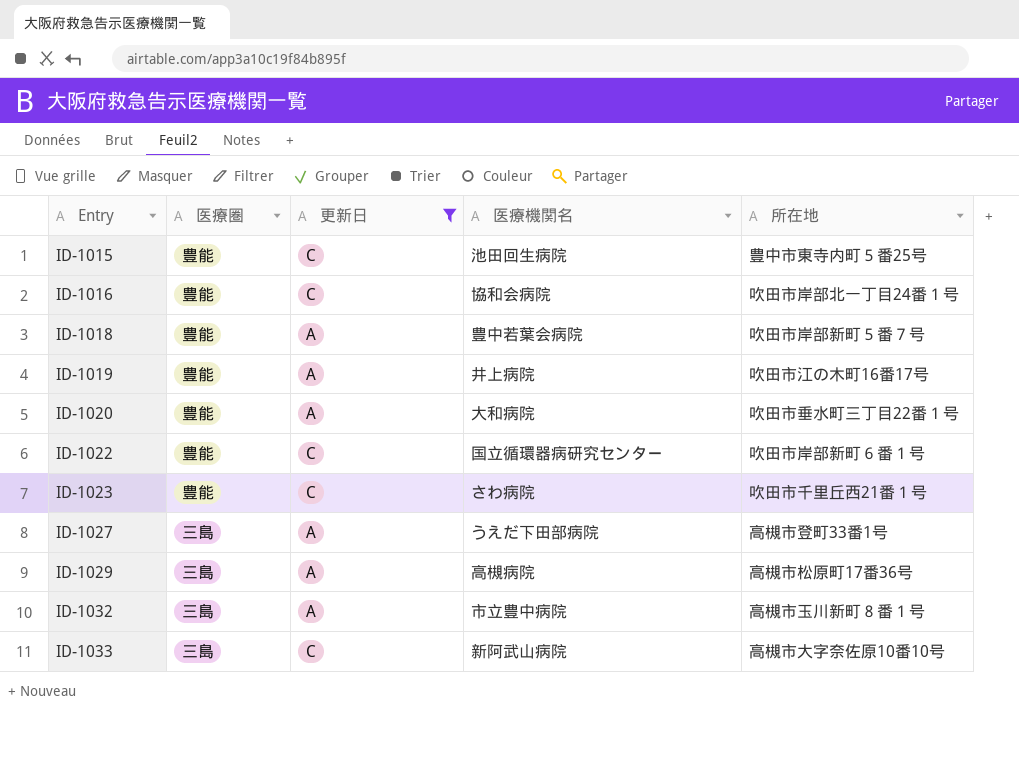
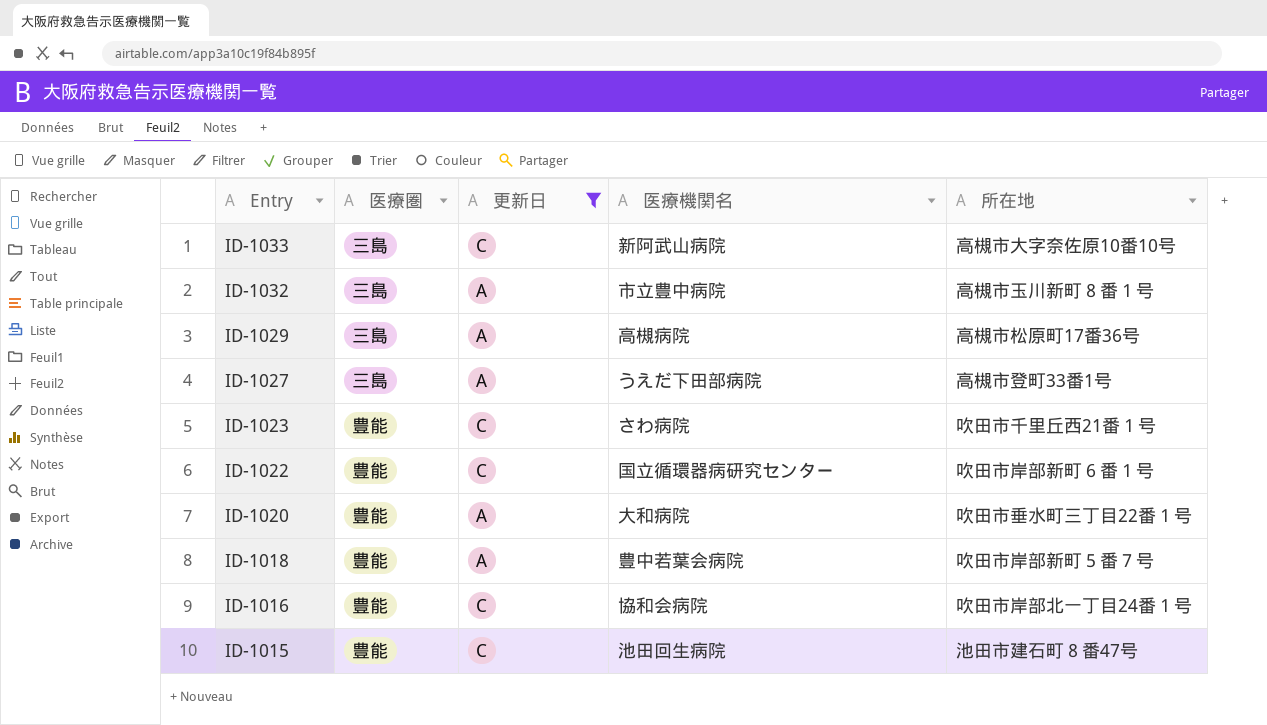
row order: Entry ascending -> Entry descending
row ID-1019: 豊能 | A | 井上病院 | 吹田市江の木町16番17号 -> none
ID-1015 | 所在地: 豊中市東寺内町５番25号 -> 池田市建石町８番47号

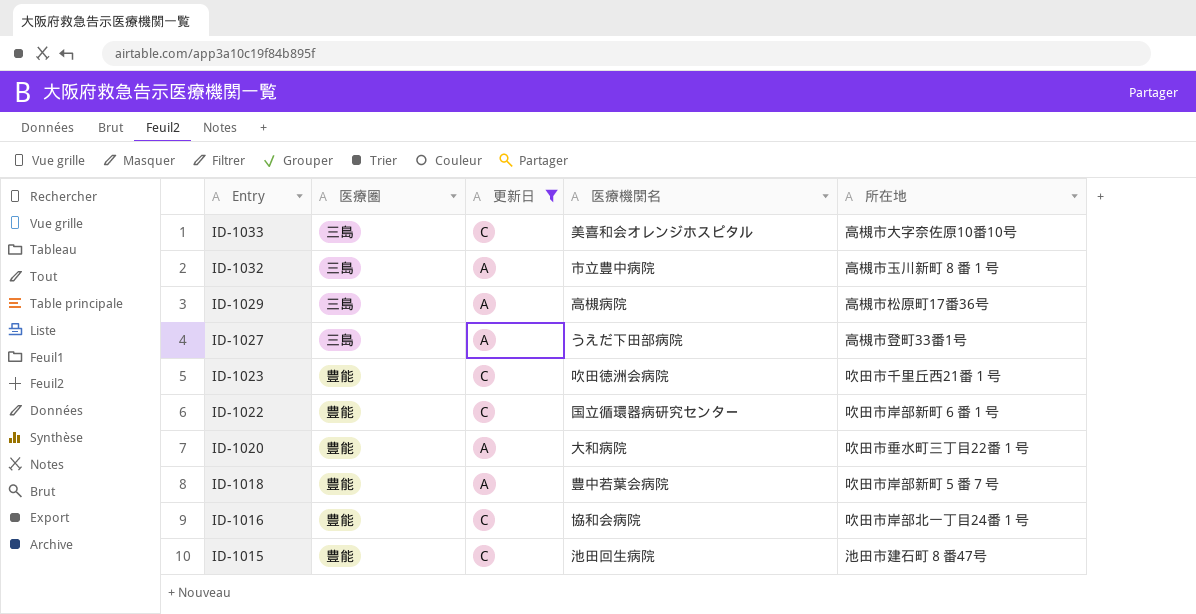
ID-1033 | 医療機関名: 新阿武山病院 -> 美喜和会オレンジホスピタル
ID-1023 | 医療機関名: さわ病院 -> 吹田徳洲会病院

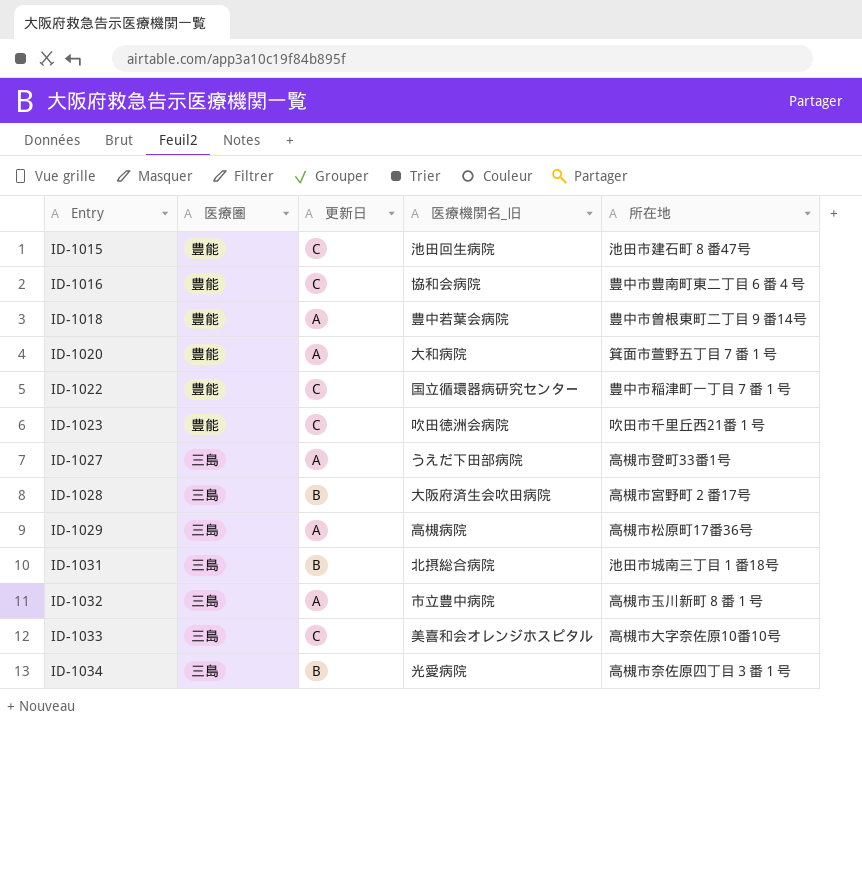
filter: 更新日 != B -> none
row order: Entry descending -> Entry ascending
column name: 医療機関名 -> 医療機関名_旧
ID-1016 | 所在地: 吹田市岸部北一丁目24番１号 -> 豊中市豊南町東二丁目６番４号
ID-1018 | 所在地: 吹田市岸部新町５番７号 -> 豊中市曽根東町二丁目９番14号
ID-1020 | 所在地: 吹田市垂水町三丁目22番１号 -> 箕面市萱野五丁目７番１号
ID-1022 | 所在地: 吹田市岸部新町６番１号 -> 豊中市稲津町一丁目７番１号

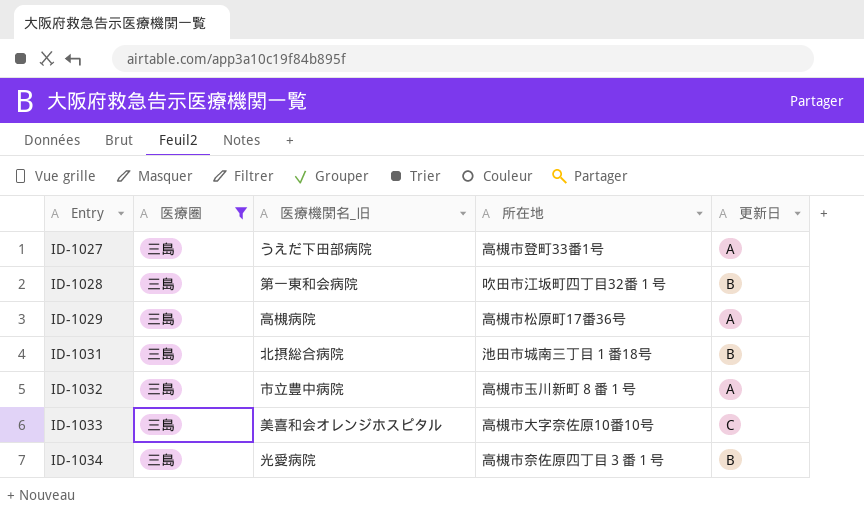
filter: none -> 医療圏 = 三島
column 更新日 | position: 3 -> 5
ID-1028 | 医療機関名_旧: 大阪府済生会吹田病院 -> 第一東和会病院
ID-1028 | 所在地: 高槻市宮野町２番17号 -> 吹田市江坂町四丁目32番１号

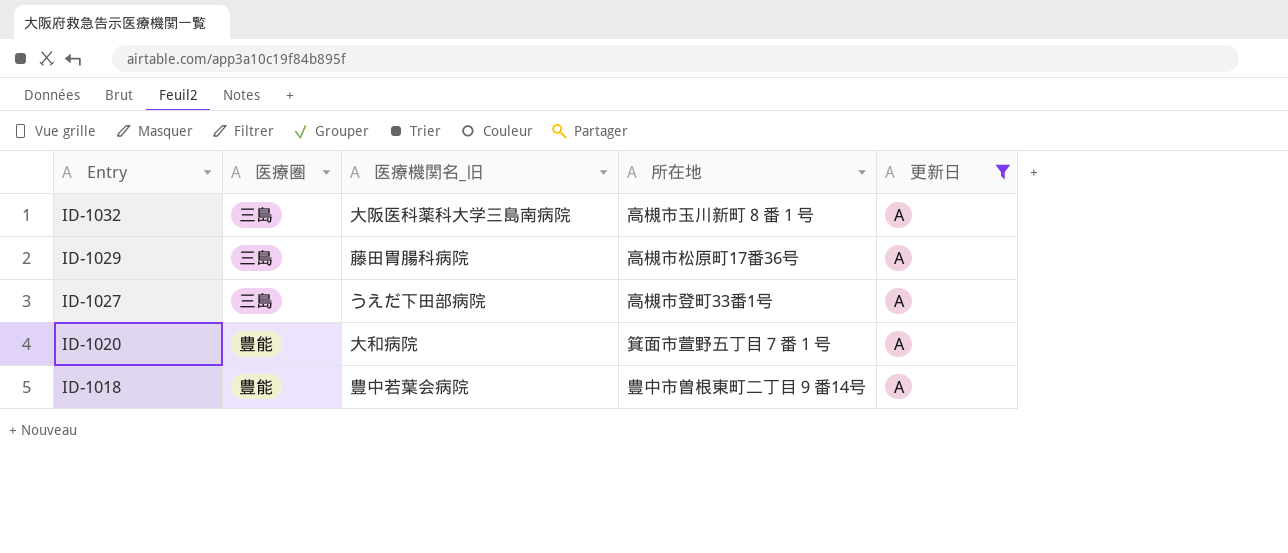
filter: 医療圏 = 三島 -> 更新日 = A
row order: Entry ascending -> Entry descending
ID-1032 | 医療機関名_旧: 市立豊中病院 -> 大阪医科薬科大学三島南病院
ID-1029 | 医療機関名_旧: 高槻病院 -> 藤田胃腸科病院

